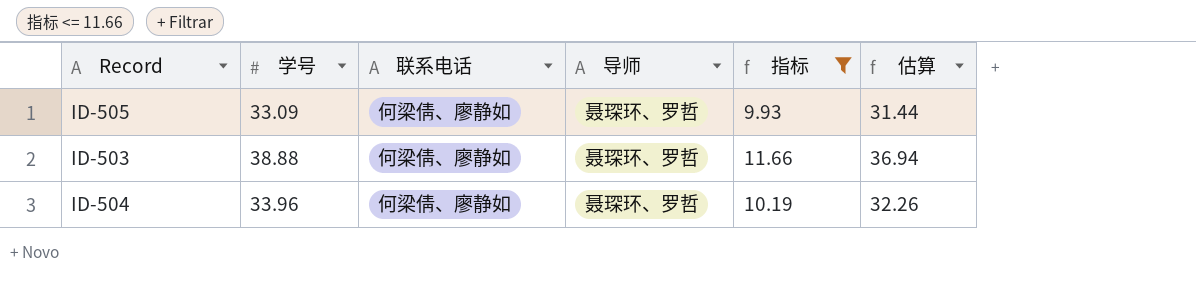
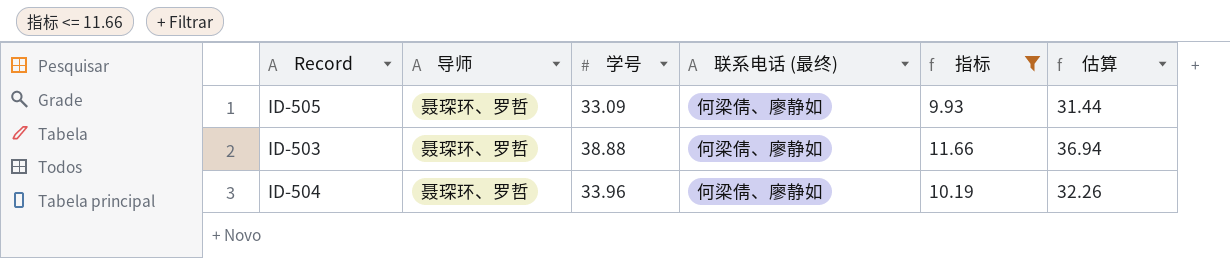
column 导师 | position: 4 -> 2
column name: 联系电话 -> 联系电话 (最终)

